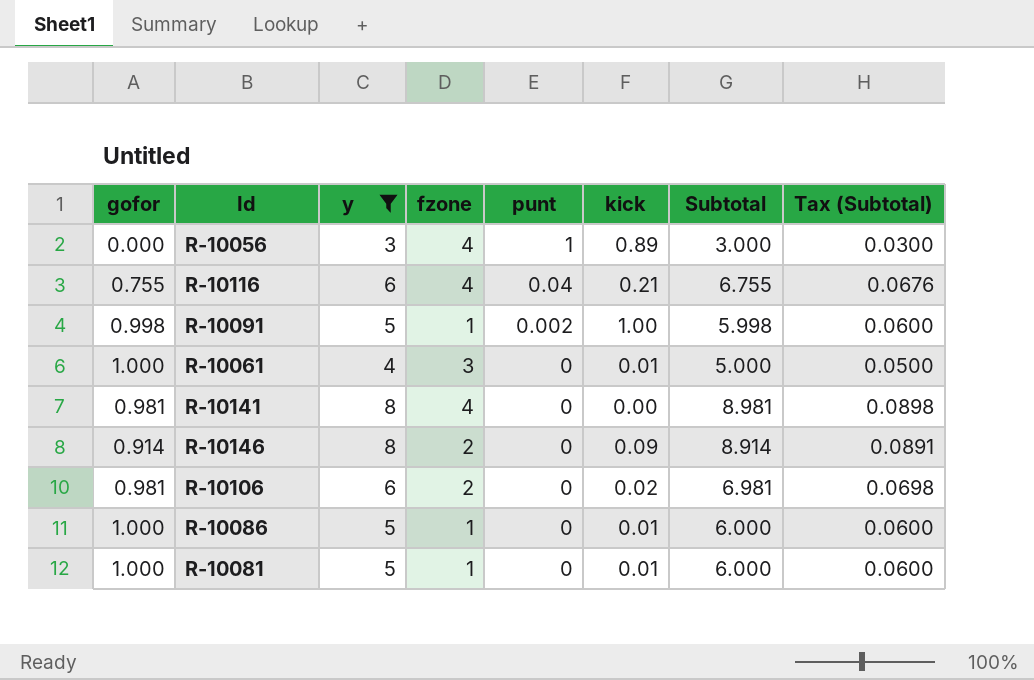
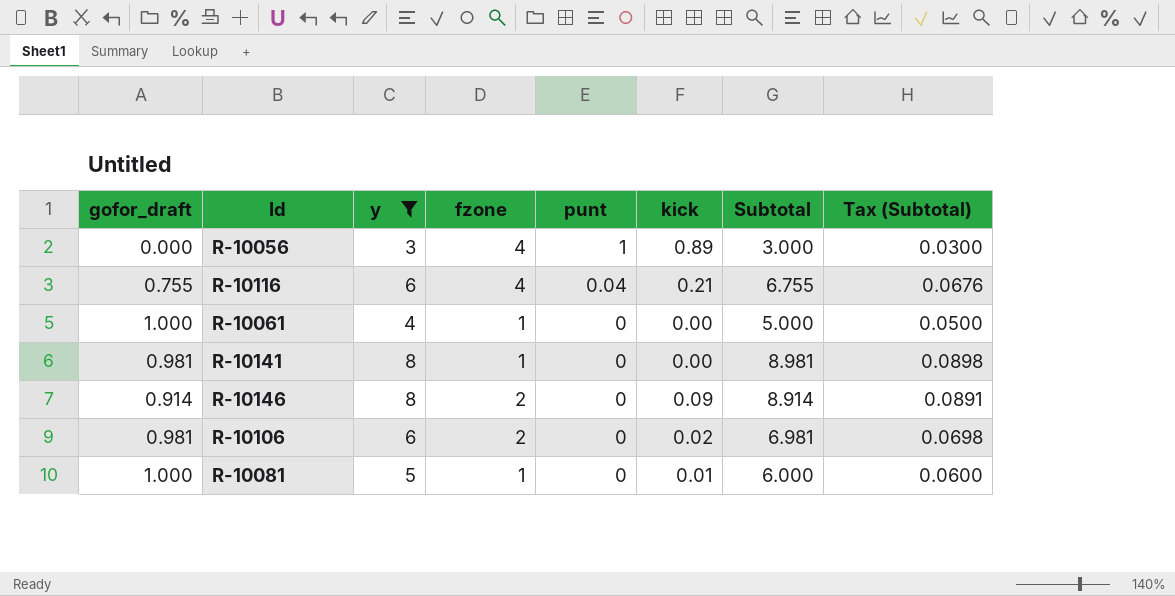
column name: gofor -> gofor_draft
row R-10091: 0.998 | 5 | 1 | 0.002 | 1.00 | 5.998 | 0.0600 -> none
row R-10086: 1.000 | 5 | 1 | 0 | 0.01 | 6.000 | 0.0600 -> none
R-10061 | fzone: 3 -> 1
R-10061 | kick: 0.01 -> 0.00
R-10141 | fzone: 4 -> 1

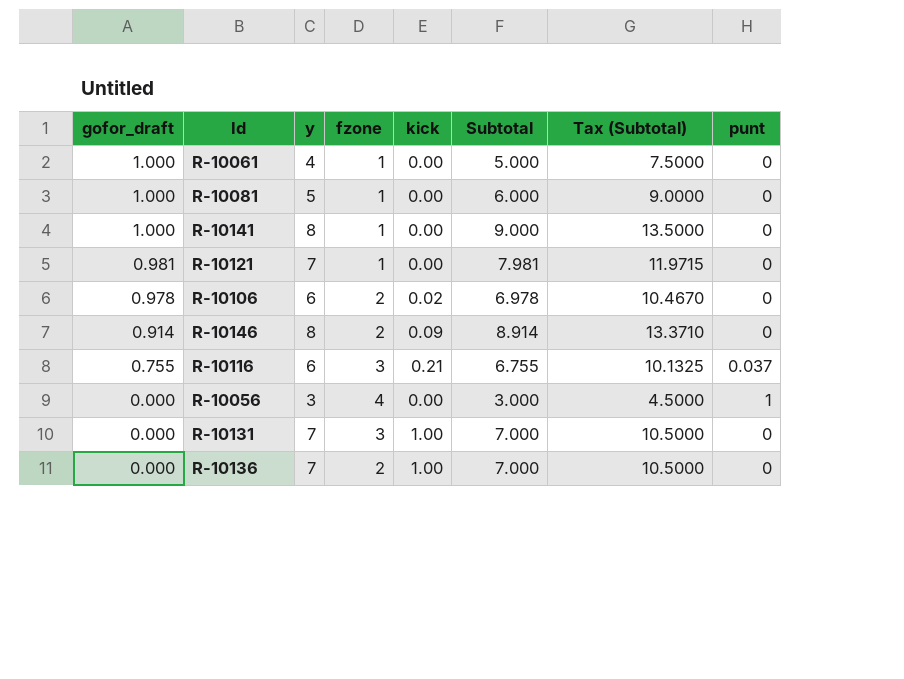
filter: y != 7 -> none
row order: punt descending -> gofor_draft descending
column Tax (Subtotal) | formula: [Subtotal] * 0.01 -> [Subtotal] * 1.5
column punt | position: 5 -> 8
R-10081 | kick: 0.01 -> 0.00
R-10141 | gofor_draft: 0.981 -> 1.000
R-10141 | Subtotal: 8.981 -> 9.000
R-10106 | gofor_draft: 0.981 -> 0.978
R-10106 | Subtotal: 6.981 -> 6.978
R-10116 | fzone: 4 -> 3
R-10116 | punt: 0.04 -> 0.037
R-10056 | kick: 0.89 -> 0.00

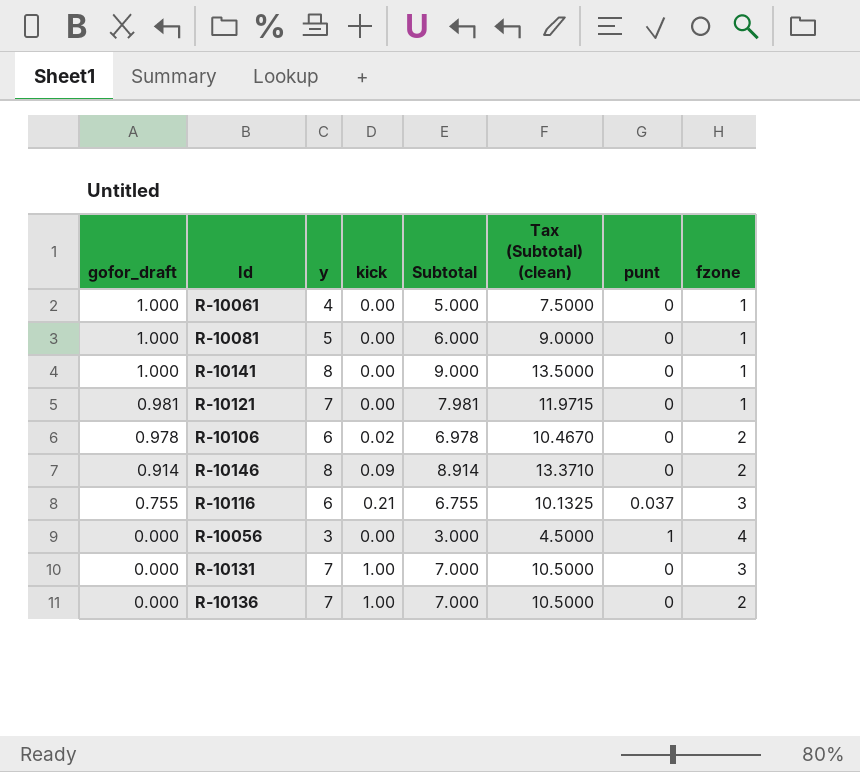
column name: Tax (Subtotal) -> Tax (Subtotal) (clean)
column fzone | position: 4 -> 8

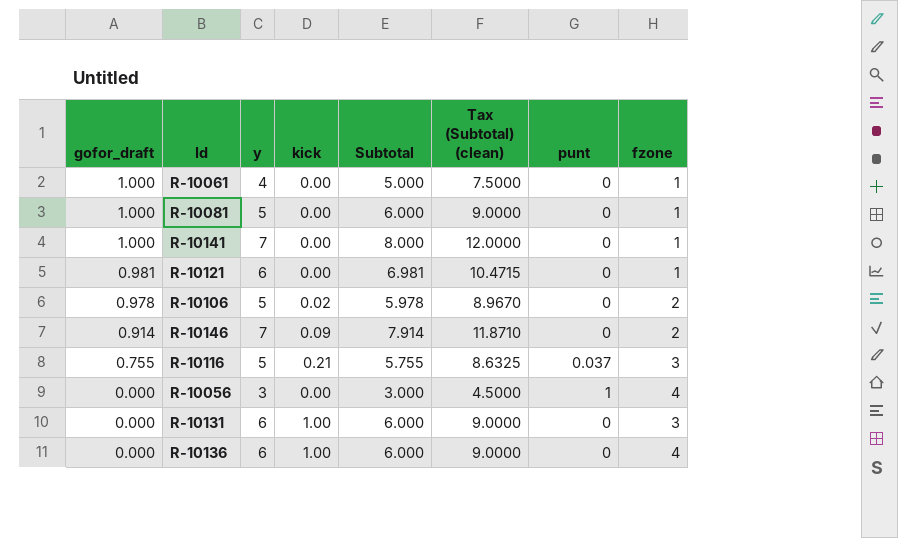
R-10141 | y: 8 -> 7
R-10141 | Subtotal: 9.000 -> 8.000
R-10141 | Tax (Subtotal) (clean): 13.5000 -> 12.0000
R-10121 | y: 7 -> 6
R-10121 | Subtotal: 7.981 -> 6.981
R-10121 | Tax (Subtotal) (clean): 11.9715 -> 10.4715
R-10106 | y: 6 -> 5
R-10106 | Subtotal: 6.978 -> 5.978
R-10106 | Tax (Subtotal) (clean): 10.4670 -> 8.9670
R-10146 | y: 8 -> 7
R-10146 | Subtotal: 8.914 -> 7.914
R-10146 | Tax (Subtotal) (clean): 13.3710 -> 11.8710
R-10116 | y: 6 -> 5
R-10116 | Subtotal: 6.755 -> 5.755
R-10116 | Tax (Subtotal) (clean): 10.1325 -> 8.6325
R-10131 | y: 7 -> 6
R-10131 | Subtotal: 7.000 -> 6.000
R-10131 | Tax (Subtotal) (clean): 10.5000 -> 9.0000
R-10136 | y: 7 -> 6
R-10136 | Subtotal: 7.000 -> 6.000
R-10136 | Tax (Subtotal) (clean): 10.5000 -> 9.0000
R-10136 | fzone: 2 -> 4

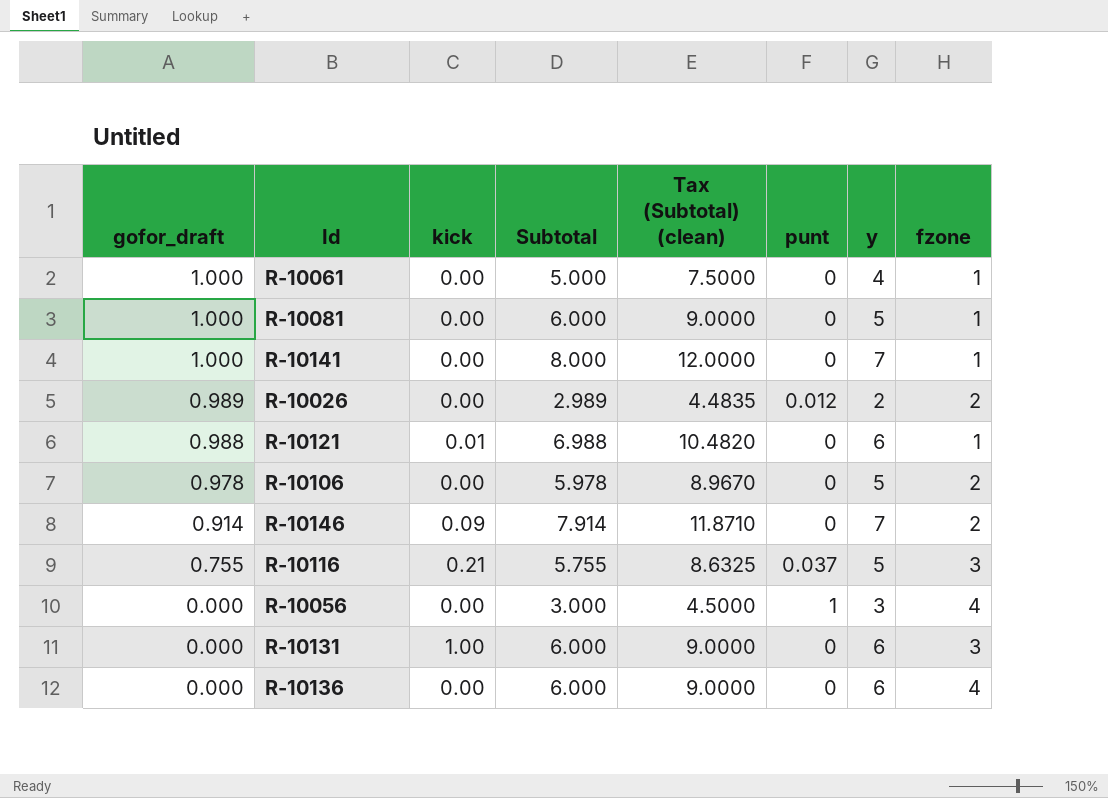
column y | position: 3 -> 7
row R-10026: none -> 0.989 | 0.00 | 2.989 | 4.4835 | 0.012 | 2 | 2
R-10121 | gofor_draft: 0.981 -> 0.988
R-10121 | kick: 0.00 -> 0.01
R-10121 | Subtotal: 6.981 -> 6.988
R-10121 | Tax (Subtotal) (clean): 10.4715 -> 10.4820
R-10106 | kick: 0.02 -> 0.00
R-10136 | kick: 1.00 -> 0.00

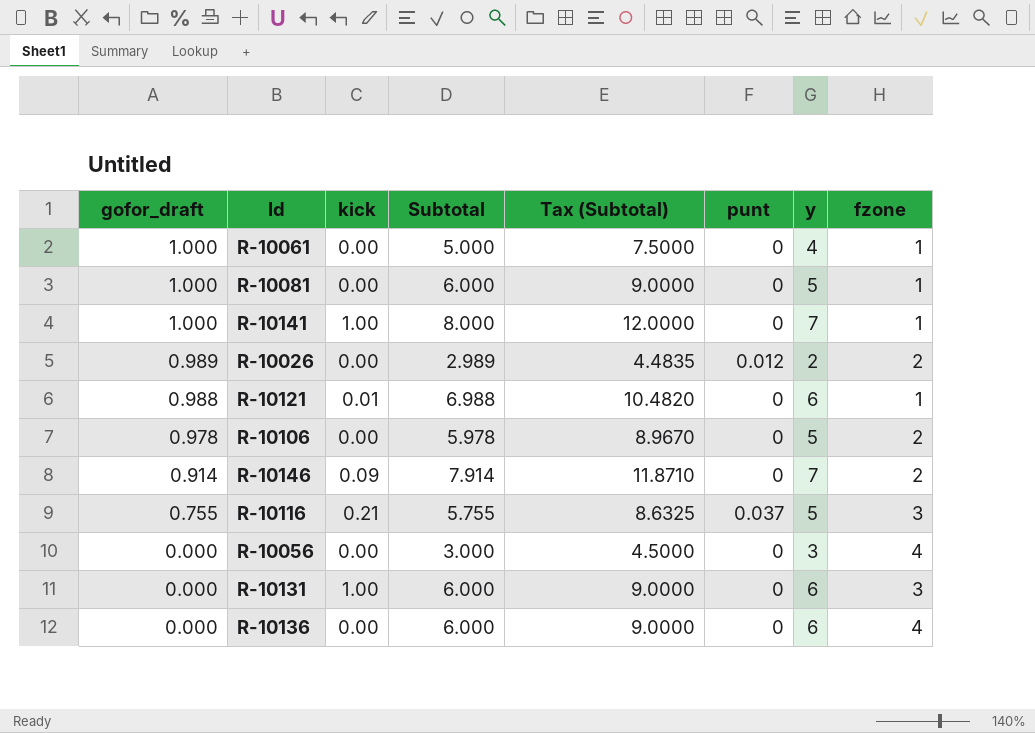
column name: Tax (Subtotal) (clean) -> Tax (Subtotal)
R-10141 | kick: 0.00 -> 1.00
R-10056 | punt: 1 -> 0

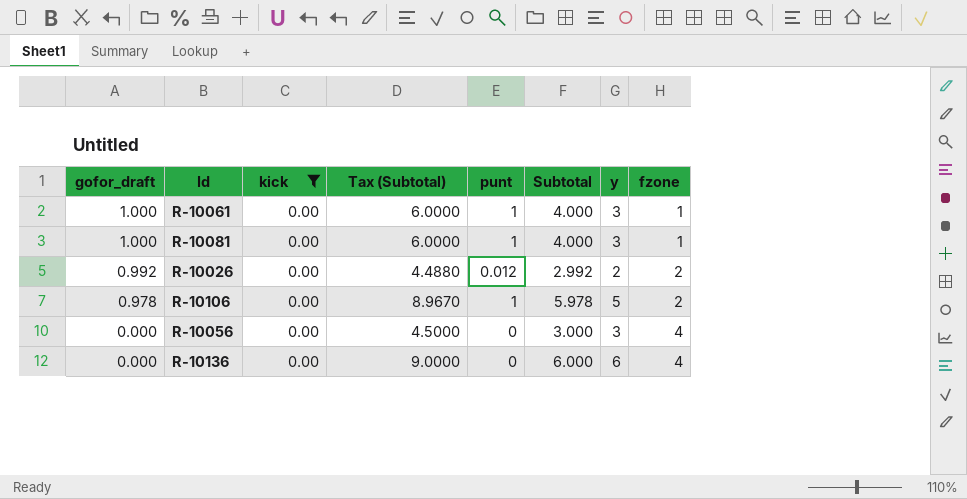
filter: none -> kick = 0.00
column Subtotal | position: 4 -> 6
R-10061 | Tax (Subtotal): 7.5000 -> 6.0000
R-10061 | punt: 0 -> 1
R-10061 | Subtotal: 5.000 -> 4.000
R-10061 | y: 4 -> 3
R-10081 | Tax (Subtotal): 9.0000 -> 6.0000
R-10081 | punt: 0 -> 1
R-10081 | Subtotal: 6.000 -> 4.000
R-10081 | y: 5 -> 3
R-10026 | gofor_draft: 0.989 -> 0.992
R-10026 | Tax (Subtotal): 4.4835 -> 4.4880
R-10026 | Subtotal: 2.989 -> 2.992
R-10106 | punt: 0 -> 1

